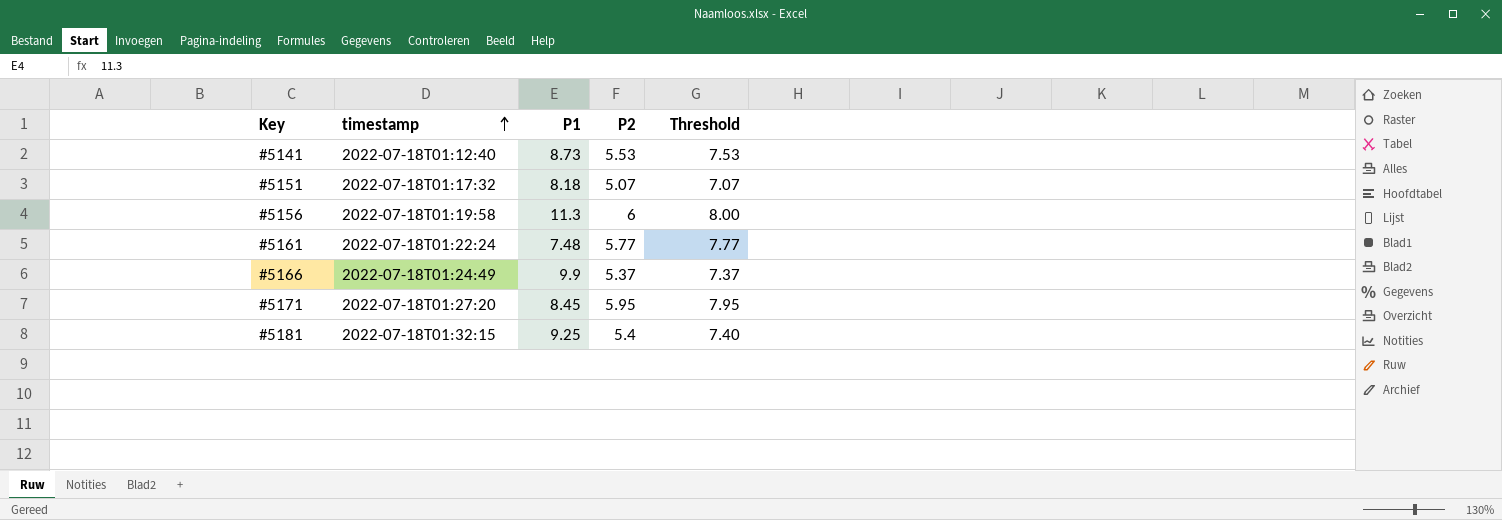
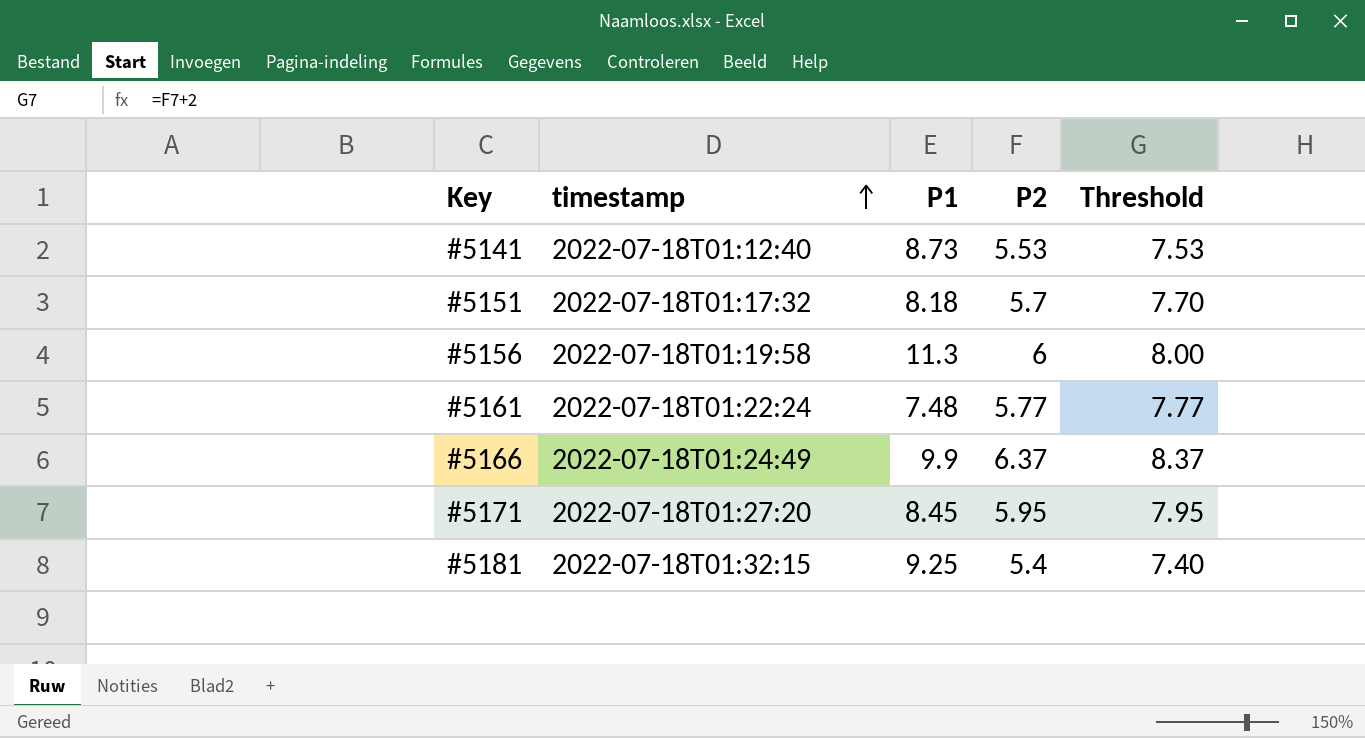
#5151 | P2: 5.07 -> 5.7
#5151 | Threshold: 7.07 -> 7.70
#5166 | P2: 5.37 -> 6.37
#5166 | Threshold: 7.37 -> 8.37

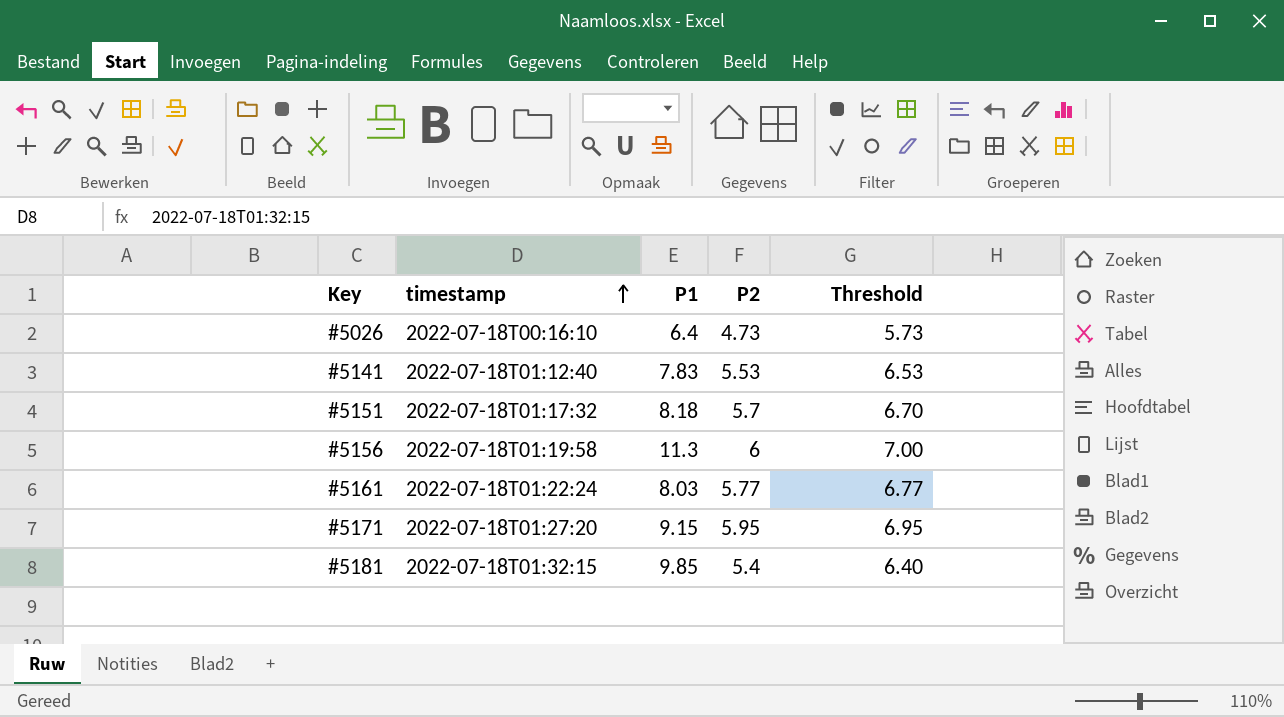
column Threshold | formula: [P2] + 2 -> [P2] + 1
row #5166: 2022-07-18T01:24:49 | 9.9 | 6.37 | 8.37 -> none
row #5026: none -> 2022-07-18T00:16:10 | 6.4 | 4.73 | 5.73
#5141 | P1: 8.73 -> 7.83
#5161 | P1: 7.48 -> 8.03
#5171 | P1: 8.45 -> 9.15
#5181 | P1: 9.25 -> 9.85

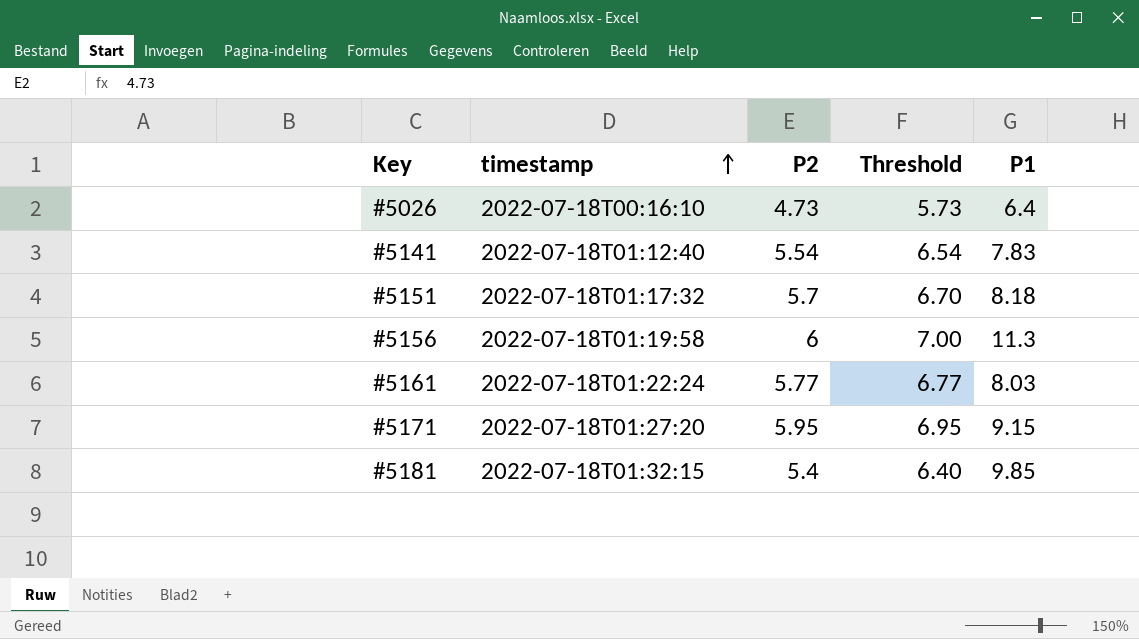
column P1 | position: 3 -> 5
#5141 | P2: 5.53 -> 5.54
#5141 | Threshold: 6.53 -> 6.54

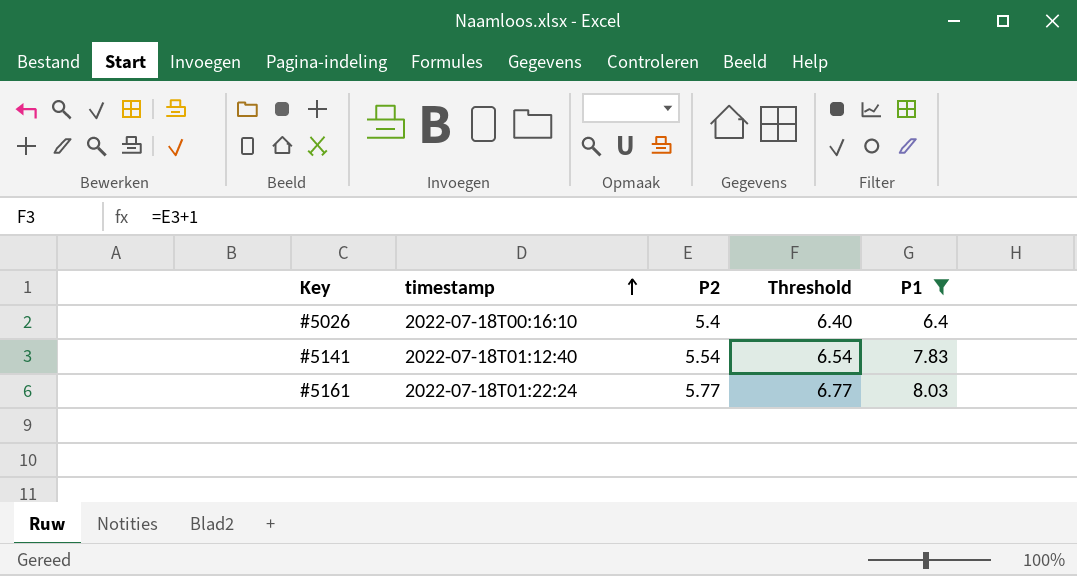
filter: none -> P1 <= 8.03
#5026 | P2: 4.73 -> 5.4
#5026 | Threshold: 5.73 -> 6.40

